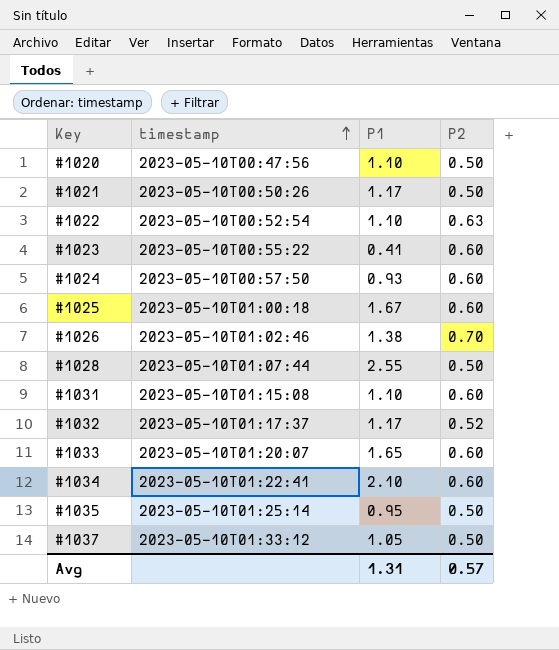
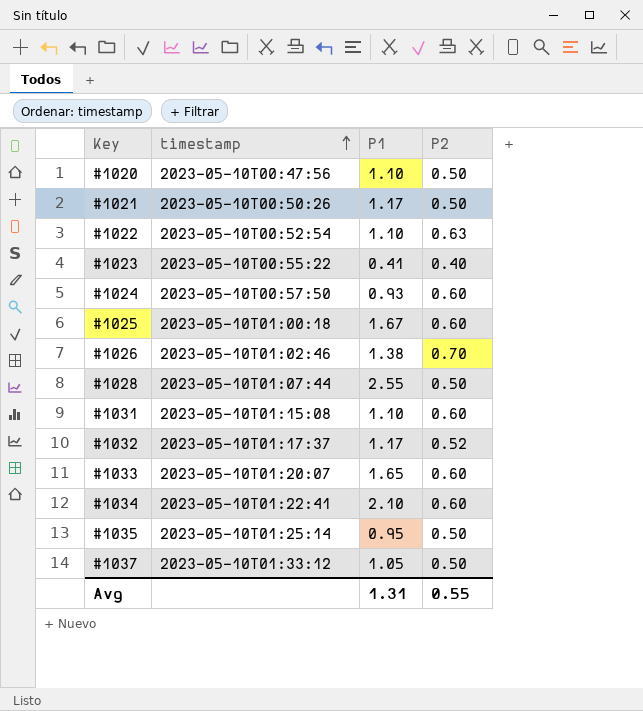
#1023 | P2: 0.60 -> 0.40
Avg | P2: 0.57 -> 0.55

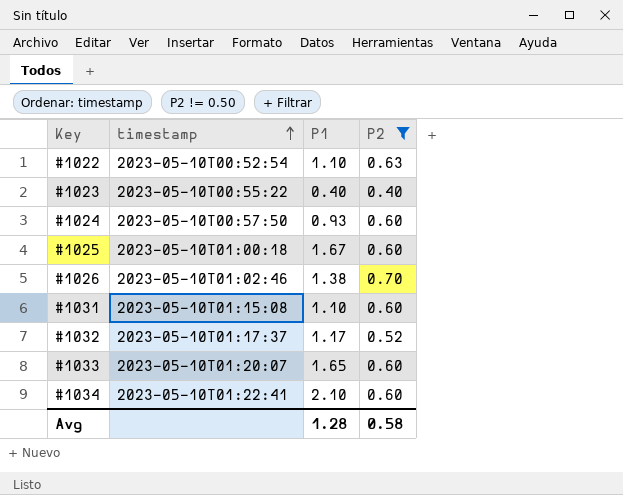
filter: none -> P2 != 0.50
#1023 | P1: 0.41 -> 0.40
Avg | P1: 1.31 -> 1.28
Avg | P2: 0.55 -> 0.58

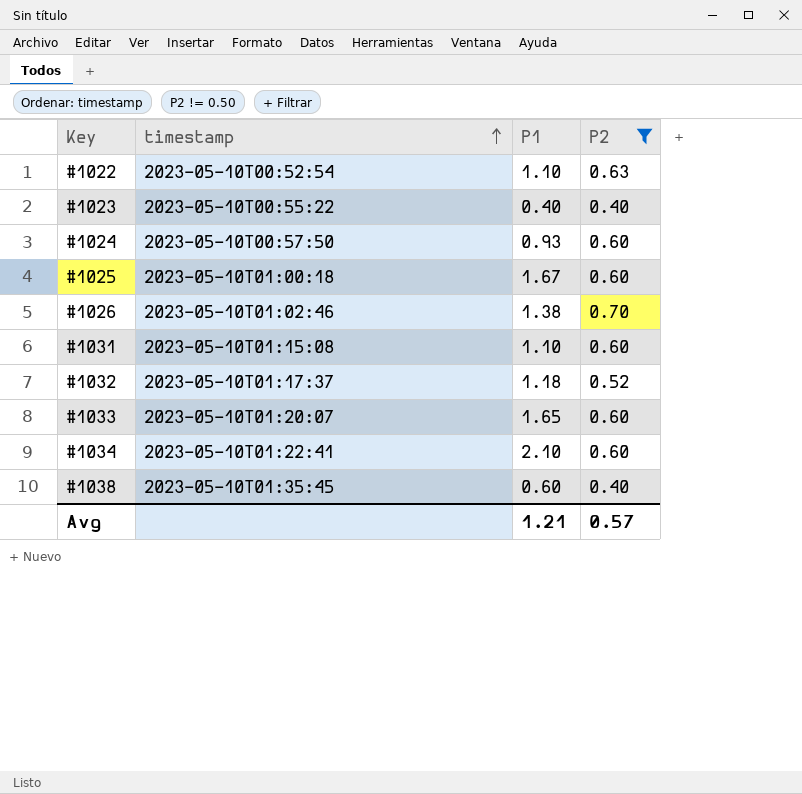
#1032 | P1: 1.17 -> 1.18
row #1038: none -> 2023-05-10T01:35:45 | 0.60 | 0.40
Avg | P1: 1.28 -> 1.21
Avg | P2: 0.58 -> 0.57

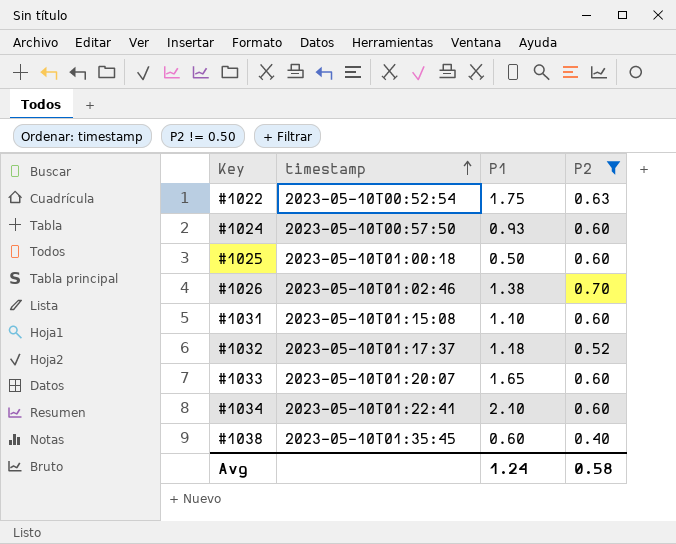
row #1023: 2023-05-10T00:55:22 | 0.40 | 0.40 -> none
#1022 | P1: 1.10 -> 1.75
#1025 | P1: 1.67 -> 0.50
Avg | P1: 1.21 -> 1.24
Avg | P2: 0.57 -> 0.58

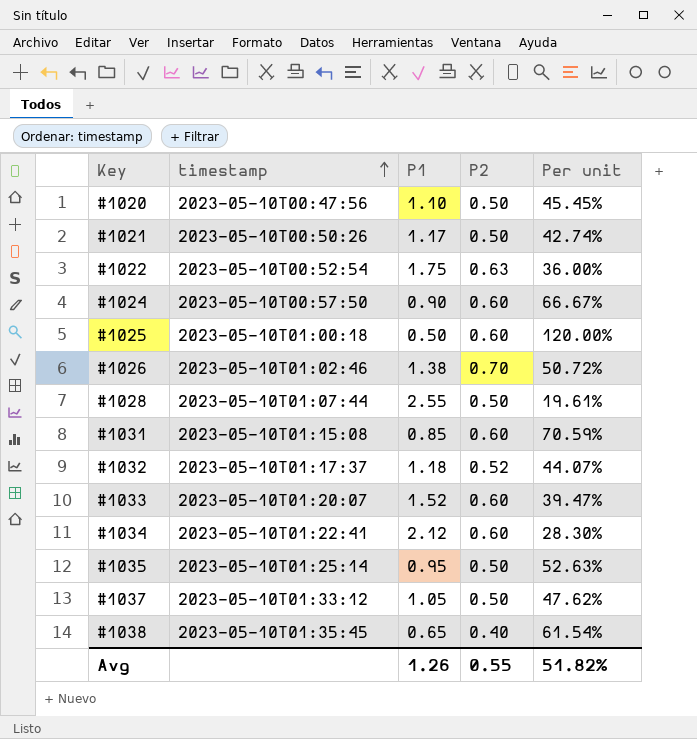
filter: P2 != 0.50 -> none
column Per unit | formula: none -> [P2] / [P1]
#1024 | P1: 0.93 -> 0.90
#1031 | P1: 1.10 -> 0.85
#1033 | P1: 1.65 -> 1.52
#1034 | P1: 2.10 -> 2.12
#1038 | P1: 0.60 -> 0.65
Avg | P1: 1.24 -> 1.26
Avg | P2: 0.58 -> 0.55

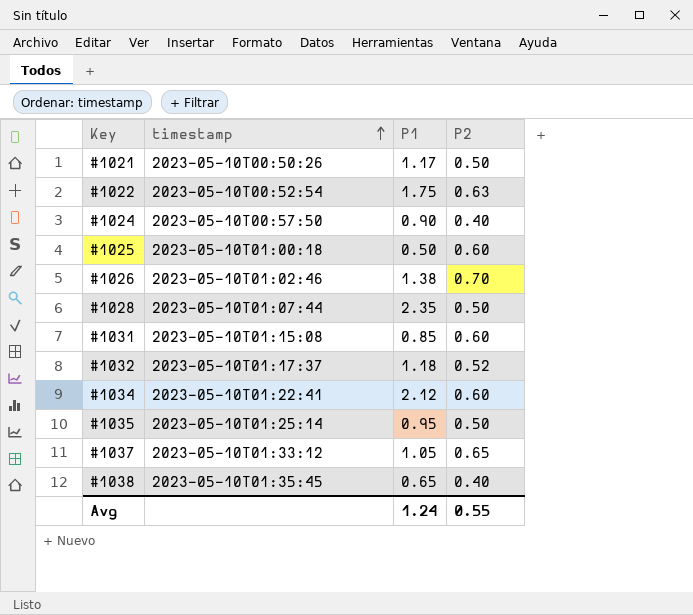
column Per unit | formula: [P2] / [P1] -> none
row #1020: 2023-05-10T00:47:56 | 1.10 | 0.50 | 45.45% -> none
row #1033: 2023-05-10T01:20:07 | 1.52 | 0.60 | 39.47% -> none
#1024 | P2: 0.60 -> 0.40
#1028 | P1: 2.55 -> 2.35
#1037 | P2: 0.50 -> 0.65
Avg | P1: 1.26 -> 1.24

